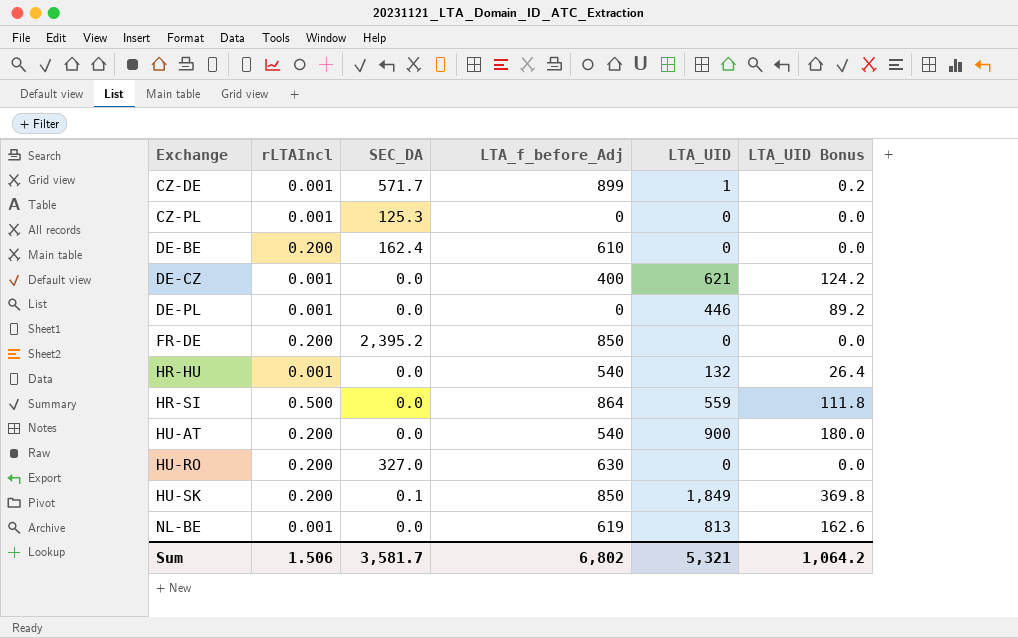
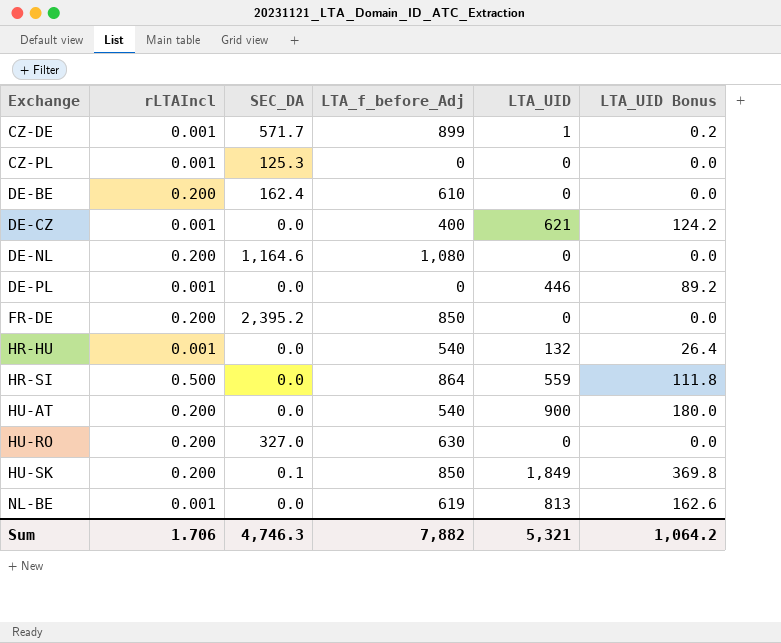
row DE-NL: none -> 0.200 | 1,164.6 | 1,080 | 0 | 0.0
Sum | rLTAIncl: 1.506 -> 1.706
Sum | SEC_DA: 3,581.7 -> 4,746.3
Sum | LTA_f_before_Adj: 6,802 -> 7,882

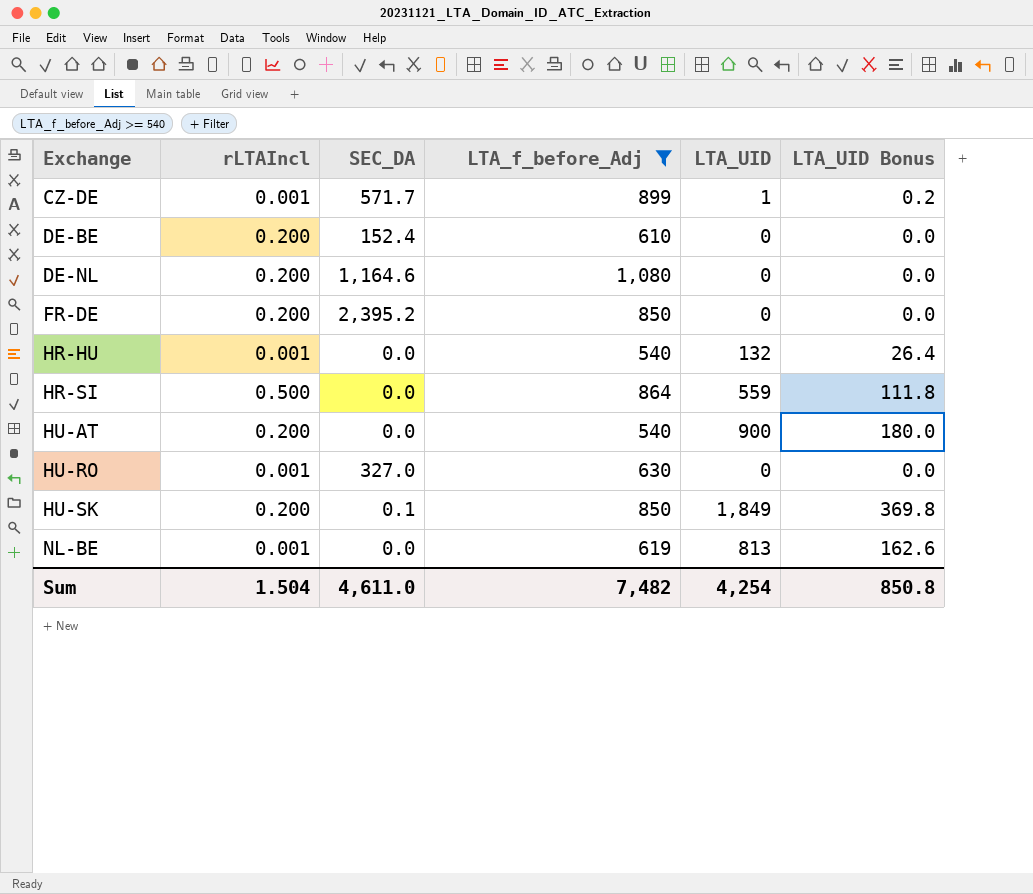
filter: none -> LTA_f_before_Adj >= 540
DE-BE | SEC_DA: 162.4 -> 152.4
HU-RO | rLTAIncl: 0.200 -> 0.001
Sum | rLTAIncl: 1.706 -> 1.504
Sum | SEC_DA: 4,746.3 -> 4,611.0
Sum | LTA_f_before_Adj: 7,882 -> 7,482
Sum | LTA_UID: 5,321 -> 4,254
Sum | LTA_UID Bonus: 1,064.2 -> 850.8

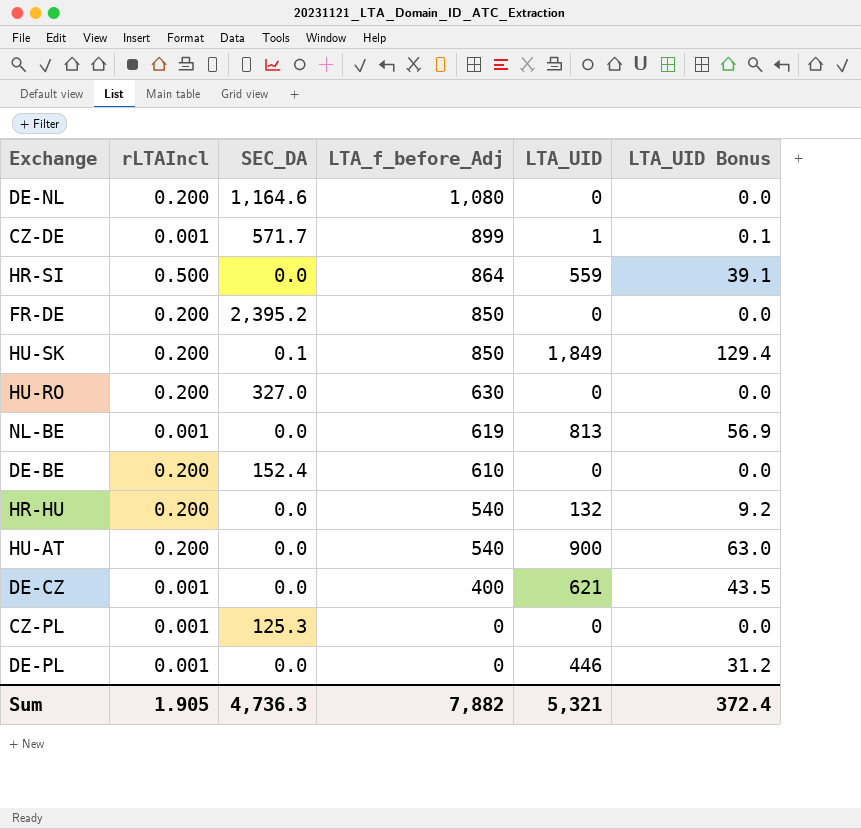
filter: LTA_f_before_Adj >= 540 -> none
row order: Exchange ascending -> LTA_f_before_Adj descending
column LTA_UID Bonus | formula: [LTA_UID] * 0.2 -> [LTA_UID] * 0.07
HU-RO | rLTAIncl: 0.001 -> 0.200
HR-HU | rLTAIncl: 0.001 -> 0.200
Sum | rLTAIncl: 1.504 -> 1.905
Sum | SEC_DA: 4,611.0 -> 4,736.3
Sum | LTA_f_before_Adj: 7,482 -> 7,882
Sum | LTA_UID: 4,254 -> 5,321
Sum | LTA_UID Bonus: 850.8 -> 372.4

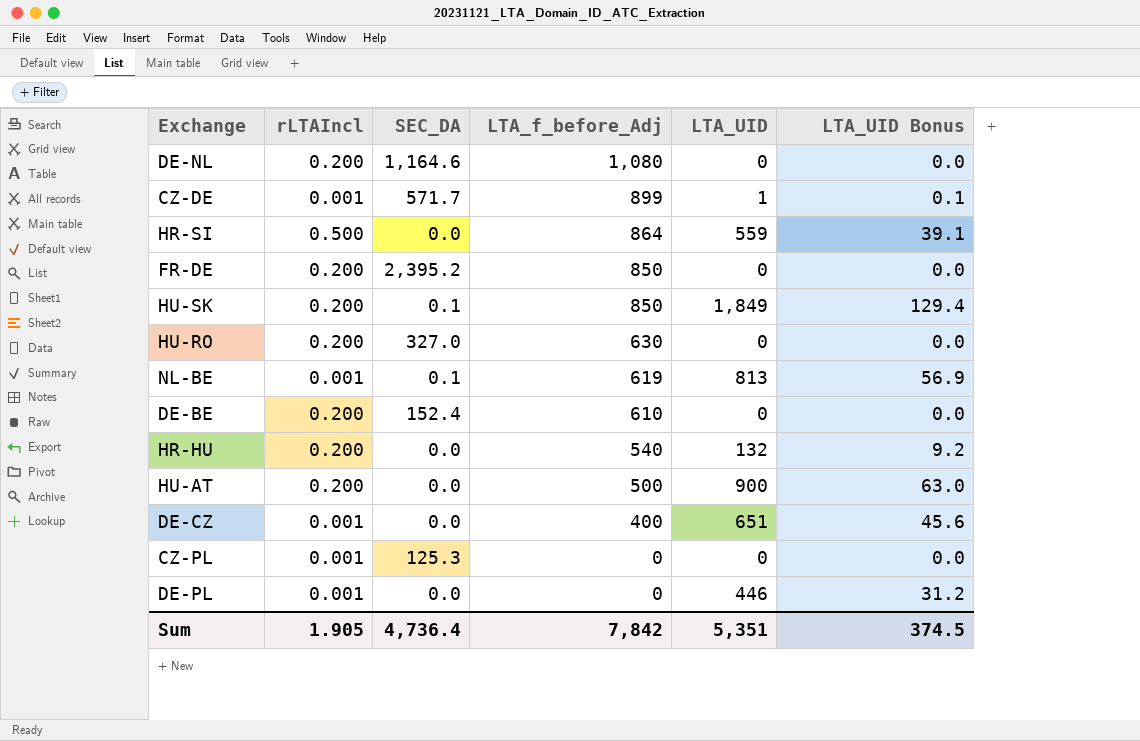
NL-BE | SEC_DA: 0.0 -> 0.1
HU-AT | LTA_f_before_Adj: 540 -> 500
DE-CZ | LTA_UID: 621 -> 651
DE-CZ | LTA_UID Bonus: 43.5 -> 45.6
Sum | SEC_DA: 4,736.3 -> 4,736.4
Sum | LTA_f_before_Adj: 7,882 -> 7,842
Sum | LTA_UID: 5,321 -> 5,351
Sum | LTA_UID Bonus: 372.4 -> 374.5

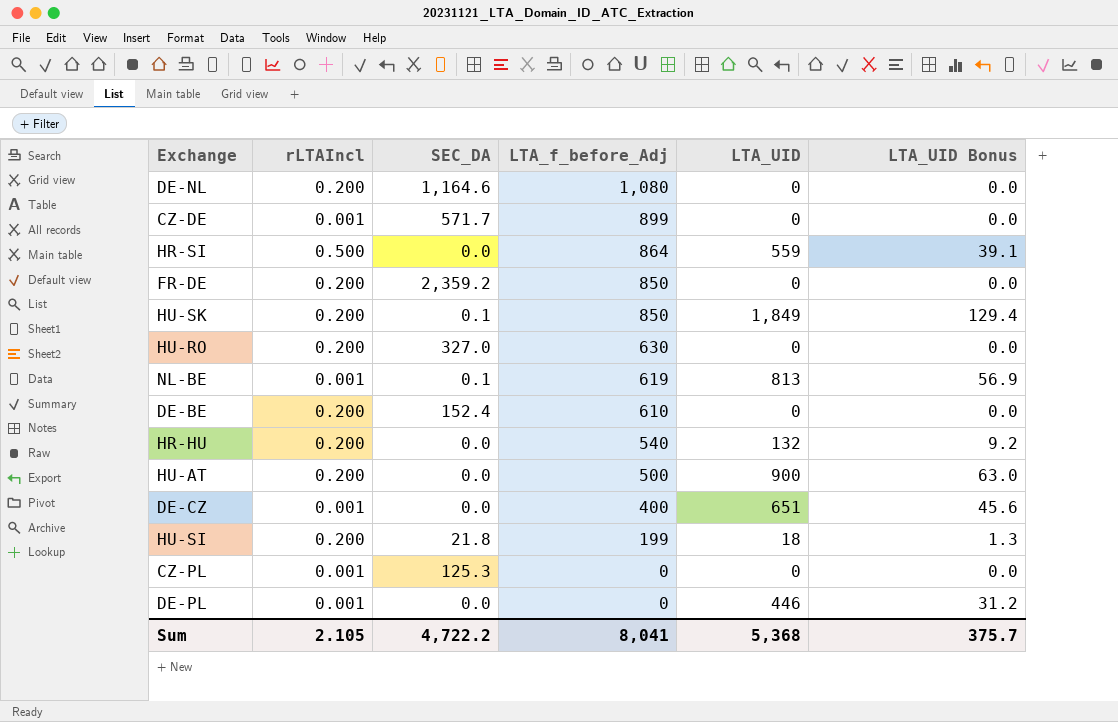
CZ-DE | LTA_UID: 1 -> 0
CZ-DE | LTA_UID Bonus: 0.1 -> 0.0
FR-DE | SEC_DA: 2,395.2 -> 2,359.2
row HU-SI: none -> 0.200 | 21.8 | 199 | 18 | 1.3
Sum | rLTAIncl: 1.905 -> 2.105
Sum | SEC_DA: 4,736.4 -> 4,722.2
Sum | LTA_f_before_Adj: 7,842 -> 8,041
Sum | LTA_UID: 5,351 -> 5,368
Sum | LTA_UID Bonus: 374.5 -> 375.7

